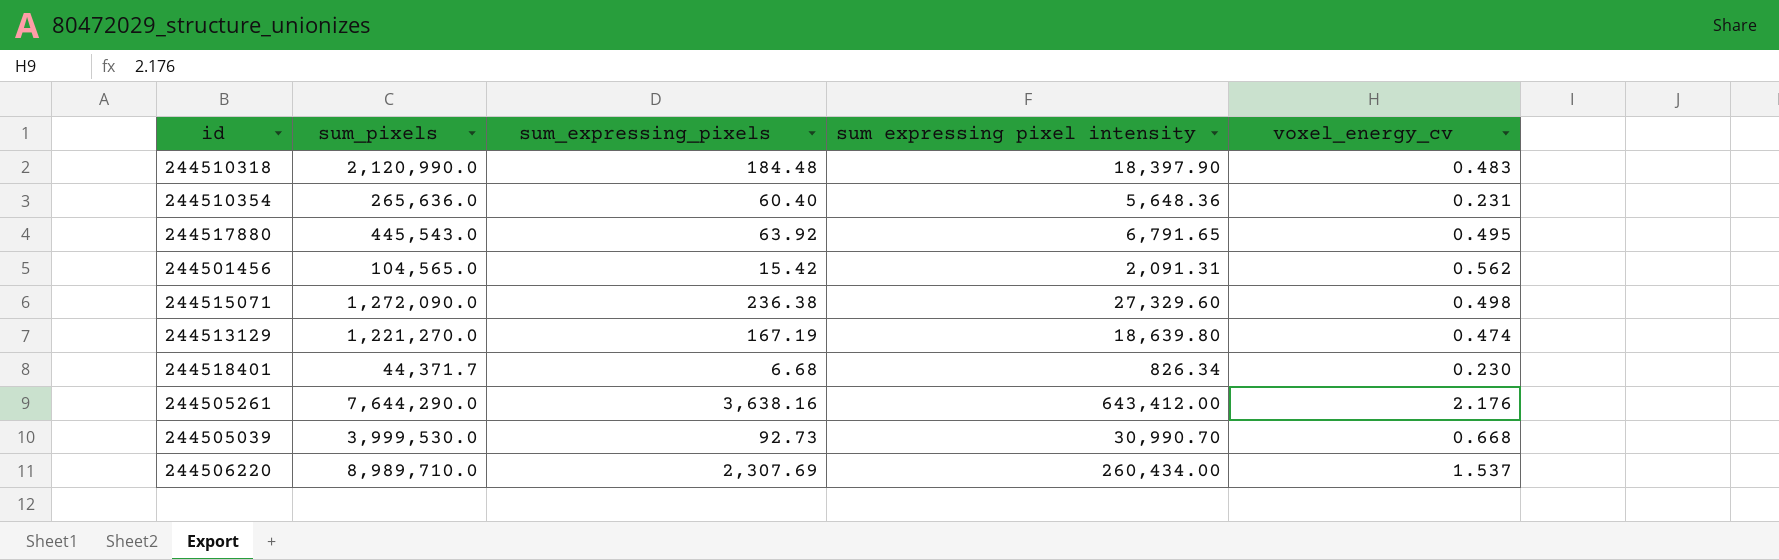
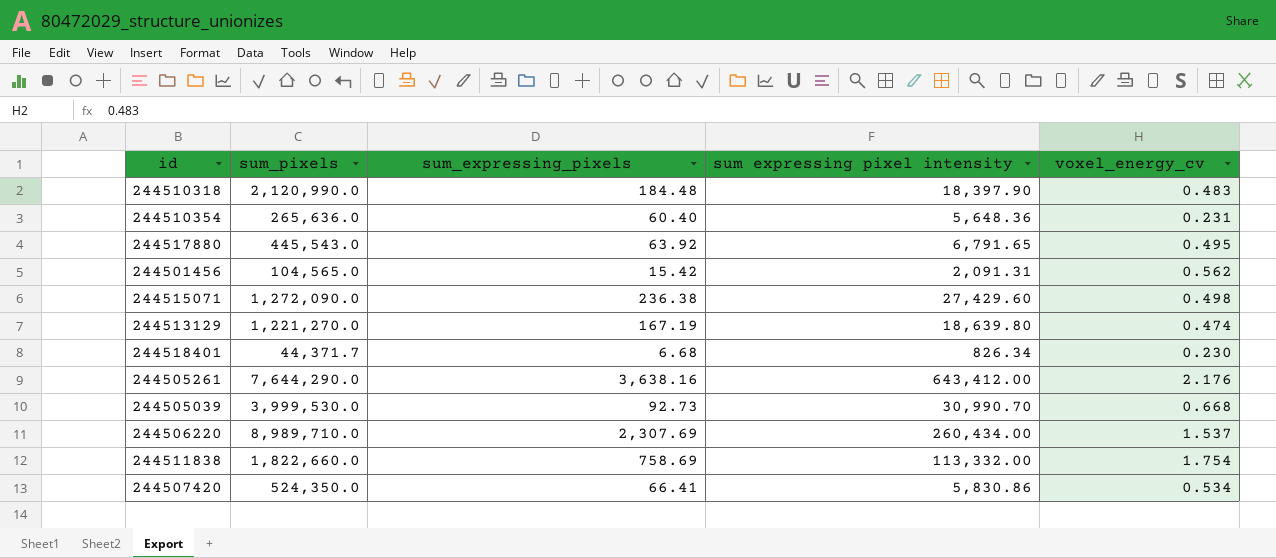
244515071 | sum expressing pixel intensity: 27,329.60 -> 27,429.60
row 244511838: none -> 1,822,660.0 | 758.69 | 113,332.00 | 1.754
row 244507420: none -> 524,350.0 | 66.41 | 5,830.86 | 0.534

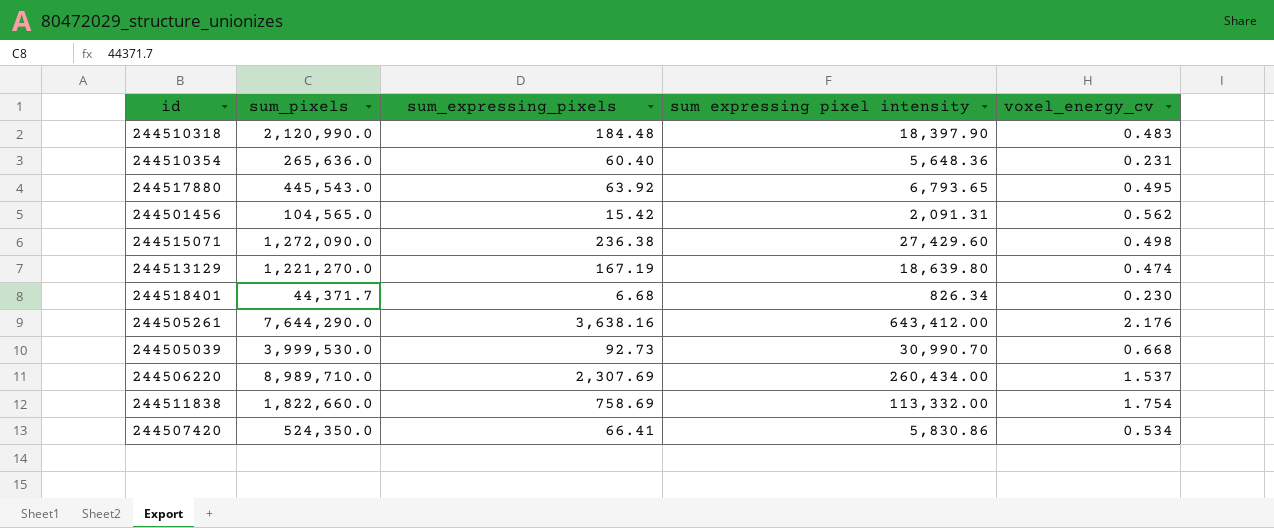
244517880 | sum expressing pixel intensity: 6,791.65 -> 6,793.65

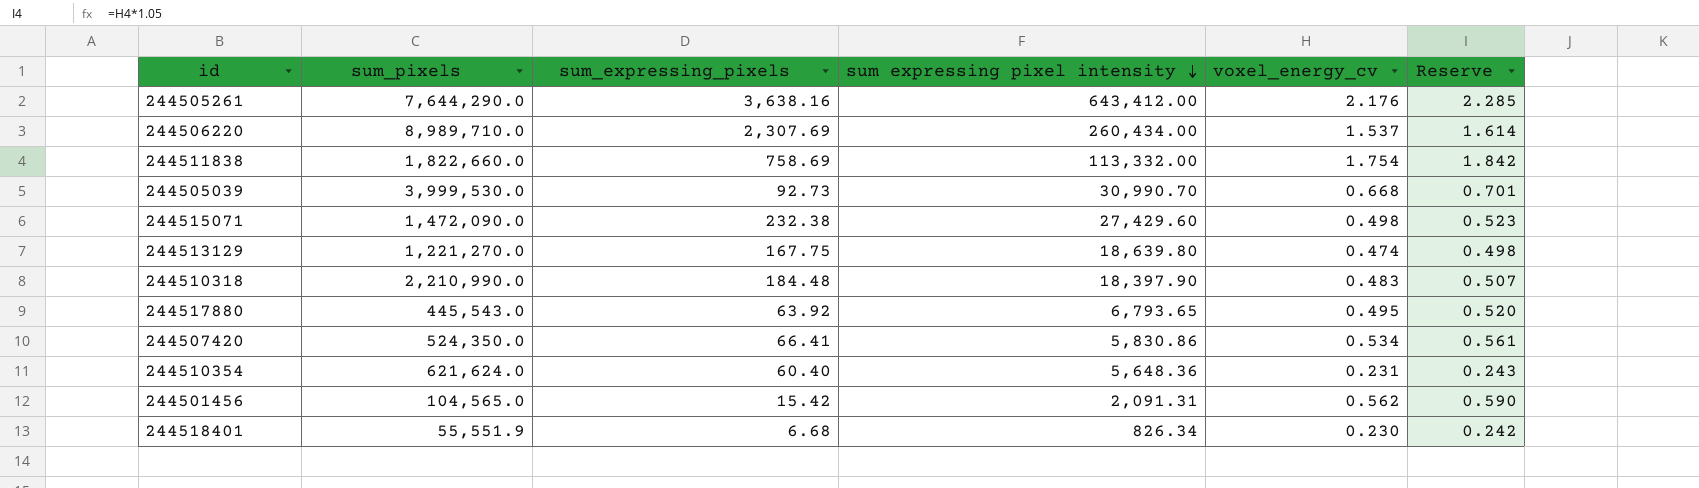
row order: none -> sum expressing pixel intensity descending
column Reserve | formula: none -> [voxel_energy_cv] * 1.05
244515071 | sum_pixels: 1,272,090.0 -> 1,472,090.0
244515071 | sum_expressing_pixels: 236.38 -> 232.38
244513129 | sum_expressing_pixels: 167.19 -> 167.75
244510318 | sum_pixels: 2,120,990.0 -> 2,210,990.0
244510354 | sum_pixels: 265,636.0 -> 621,624.0
244518401 | sum_pixels: 44,371.7 -> 55,551.9

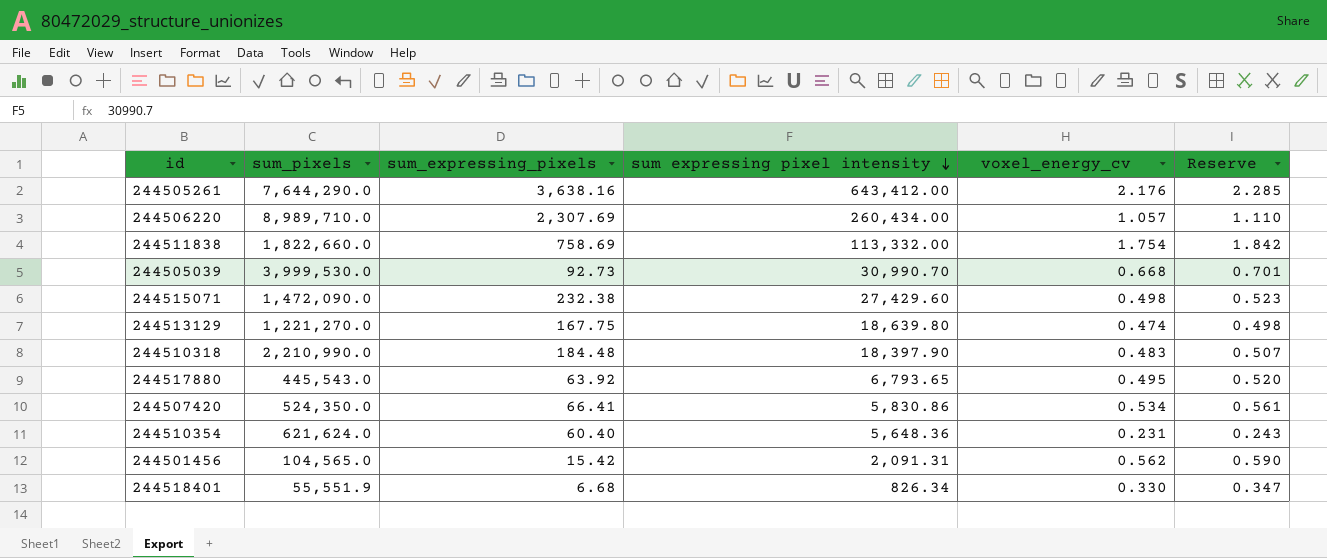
244506220 | voxel_energy_cv: 1.537 -> 1.057
244506220 | Reserve: 1.614 -> 1.110
244518401 | voxel_energy_cv: 0.230 -> 0.330
244518401 | Reserve: 0.242 -> 0.347

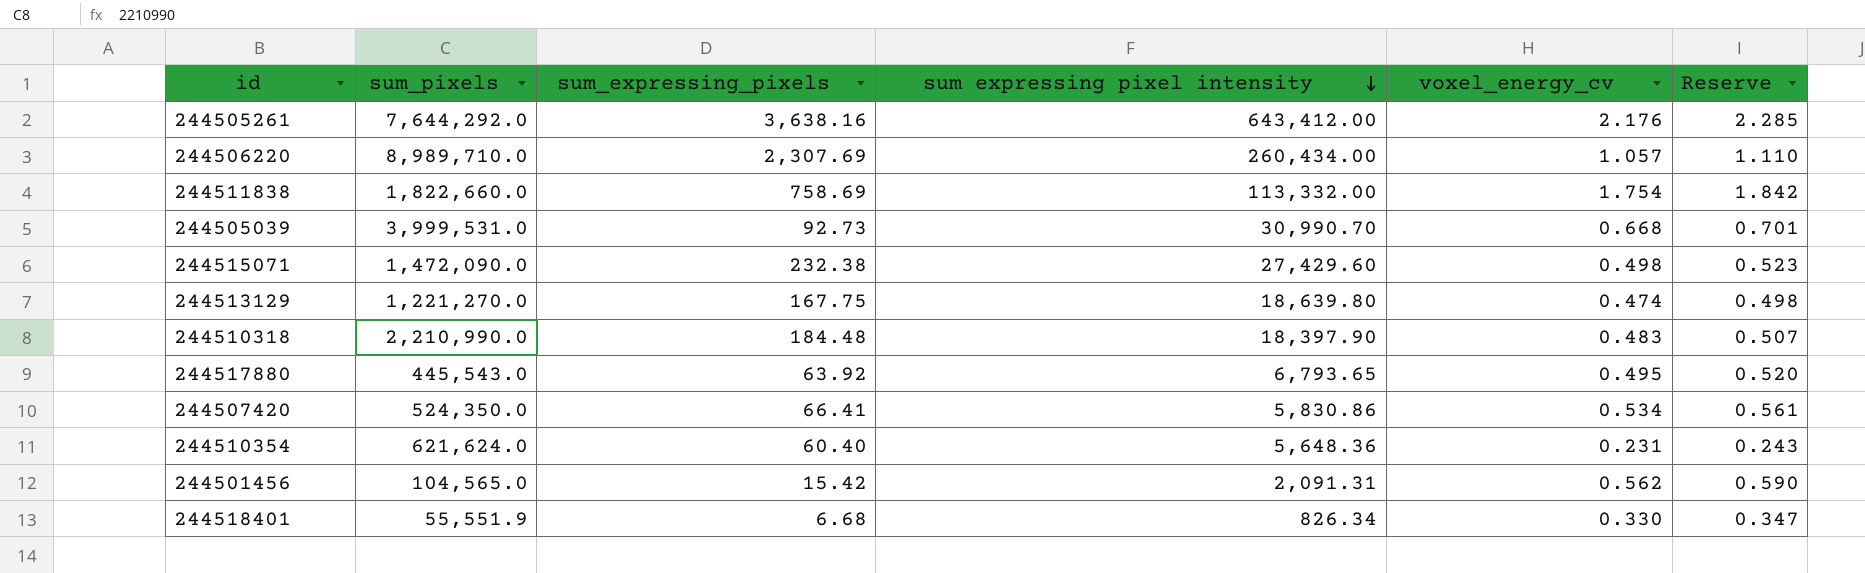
244505261 | sum_pixels: 7,644,290.0 -> 7,644,292.0
244505039 | sum_pixels: 3,999,530.0 -> 3,999,531.0

